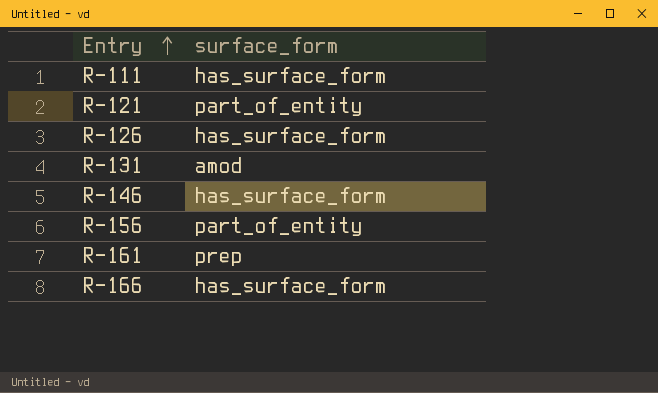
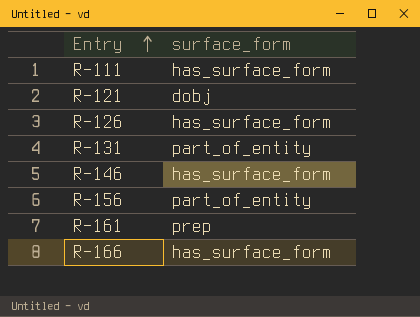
R-121 | surface_form: part_of_entity -> dobj
R-131 | surface_form: amod -> part_of_entity

